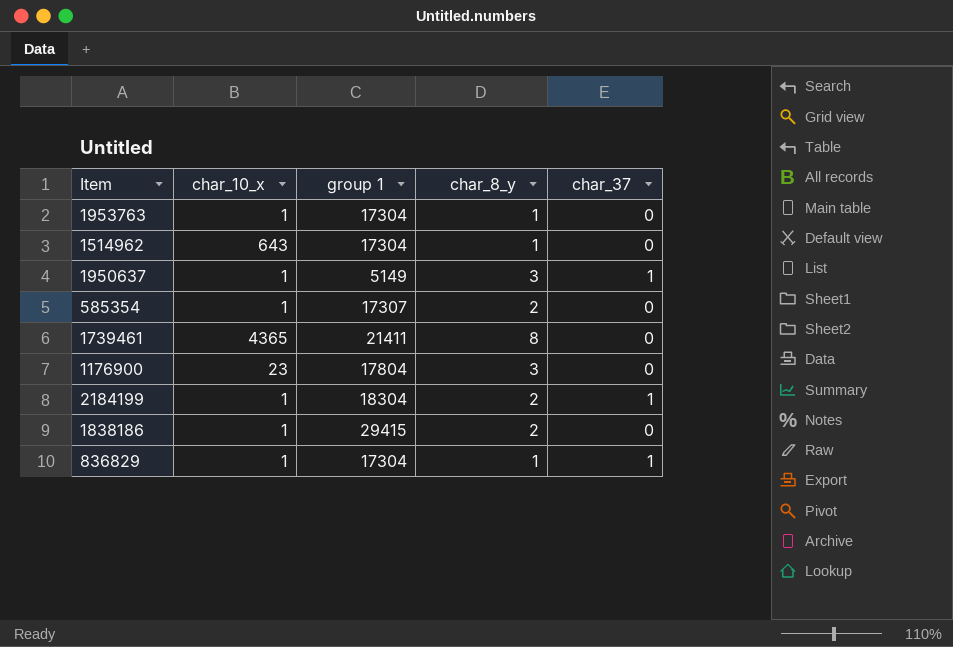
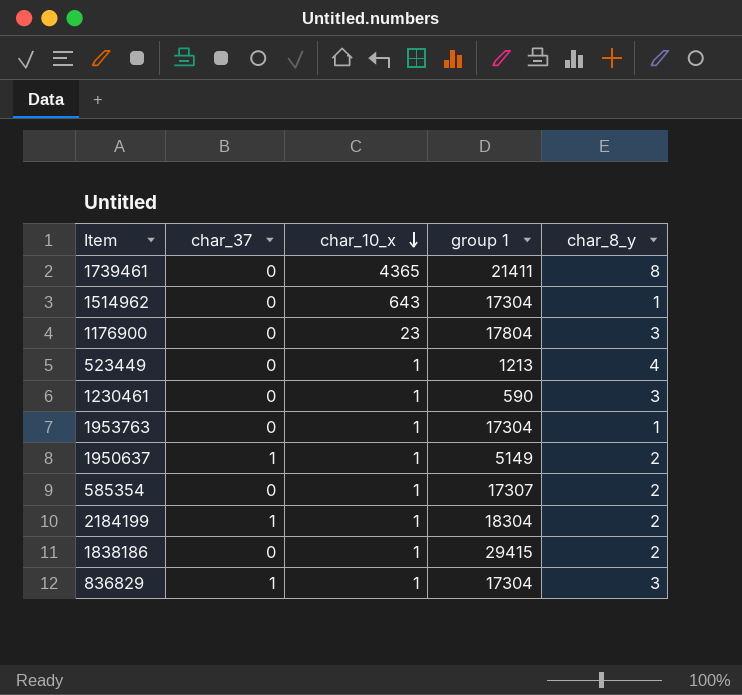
row order: none -> char_10_x descending
column char_37 | position: 5 -> 2
row 523449: none -> 0 | 1 | 1213 | 4
row 1230461: none -> 0 | 1 | 590 | 3
1950637 | char_8_y: 3 -> 2
836829 | char_8_y: 1 -> 3

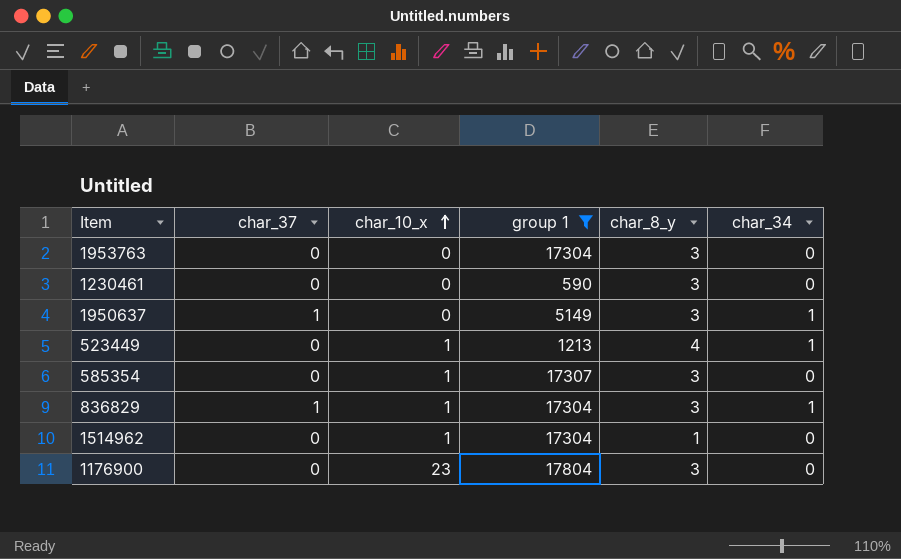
filter: none -> group 1 <= 17804
row order: char_10_x descending -> char_10_x ascending
column char_34 | position: none -> 6
1953763 | char_10_x: 1 -> 0
1953763 | char_8_y: 1 -> 3
1230461 | char_10_x: 1 -> 0
1950637 | char_10_x: 1 -> 0
1950637 | char_8_y: 2 -> 3
585354 | char_8_y: 2 -> 3
1514962 | char_10_x: 643 -> 1

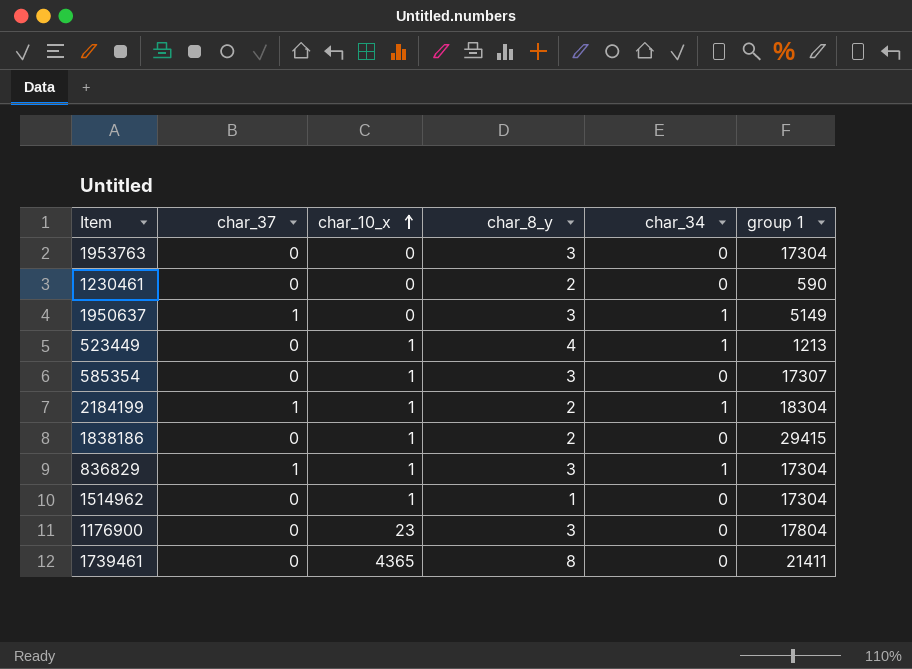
filter: group 1 <= 17804 -> none
column group 1 | position: 4 -> 6
1230461 | char_8_y: 3 -> 2

